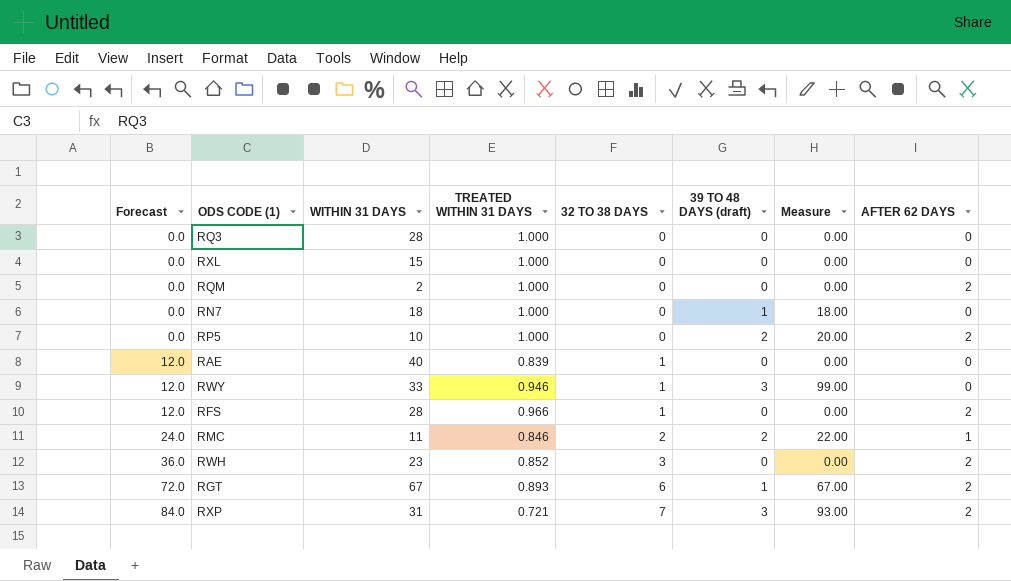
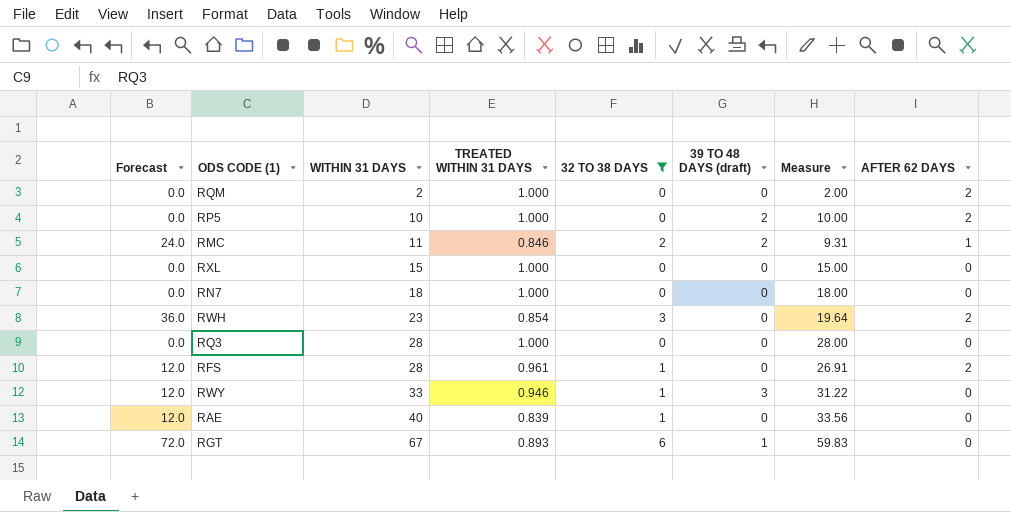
filter: none -> 32 TO 38 DAYS != 7
row order: Forecast ascending -> WITHIN 31 DAYS ascending
column Measure | formula: [WITHIN 31 DAYS] * [39 TO 48 DAYS (draft)] -> [WITHIN 31 DAYS] * [TREATED WITHIN 31 DAYS]
RN7 | 39 TO 48 DAYS (draft): 1 -> 0
RWH | TREATED WITHIN 31 DAYS: 0.852 -> 0.854
RFS | TREATED WITHIN 31 DAYS: 0.966 -> 0.961
RGT | AFTER 62 DAYS: 2 -> 0

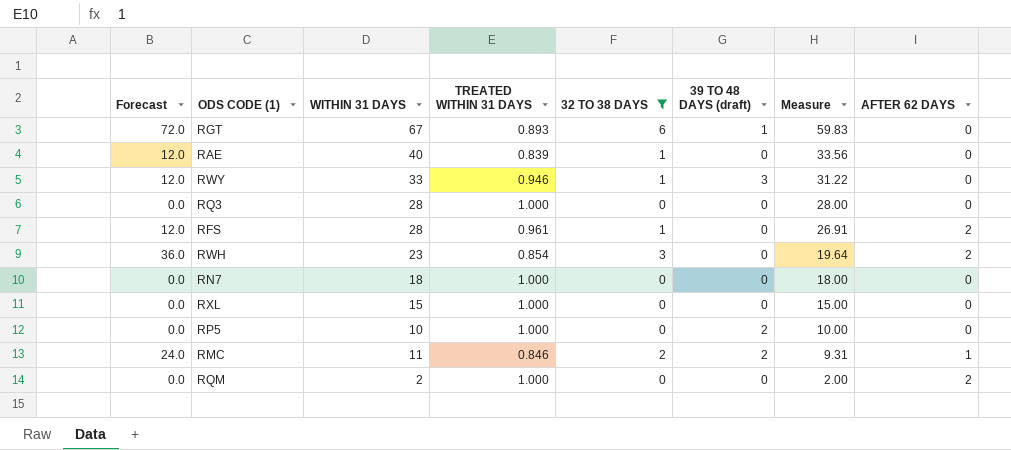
row order: WITHIN 31 DAYS ascending -> Measure descending
RP5 | AFTER 62 DAYS: 2 -> 0

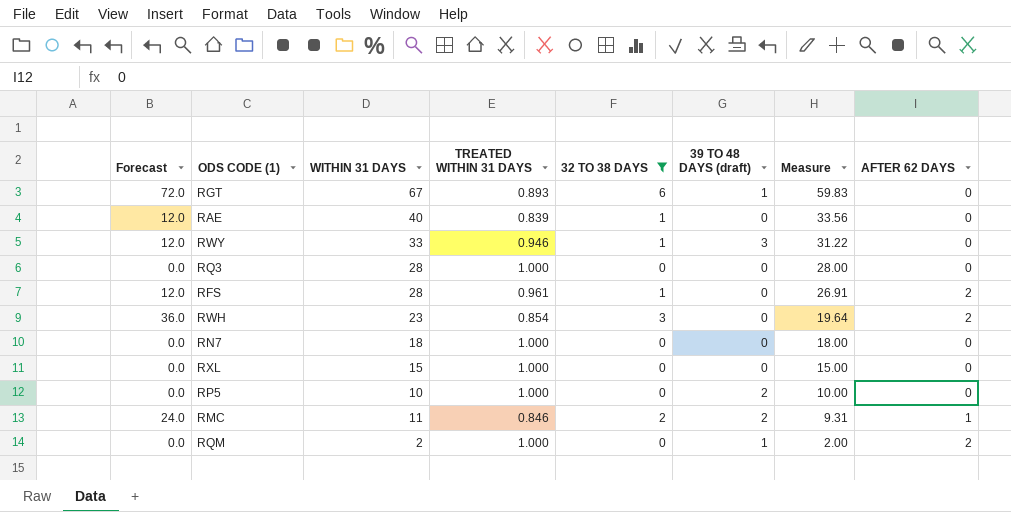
RQM | 39 TO 48 DAYS (draft): 0 -> 1

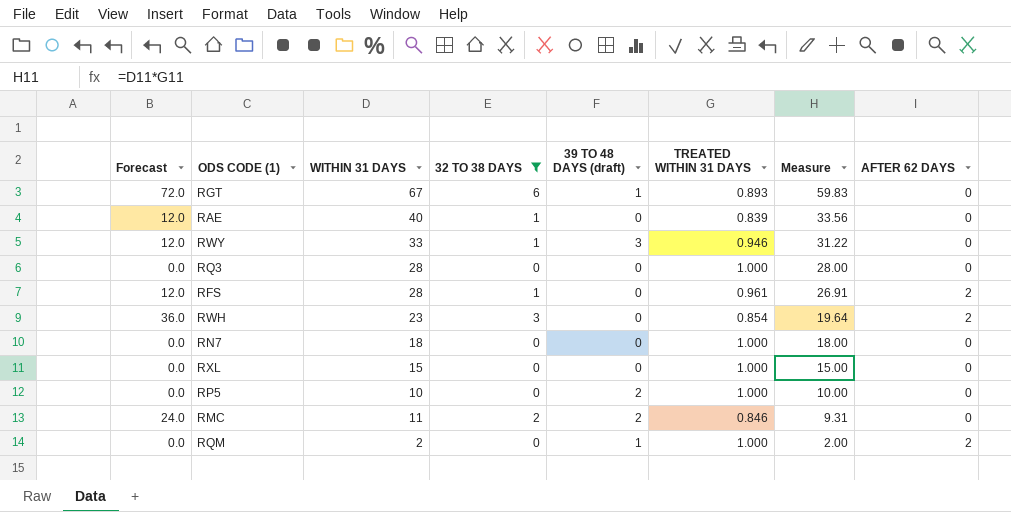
column TREATED WITHIN 31 DAYS | position: 4 -> 6
RMC | AFTER 62 DAYS: 1 -> 0

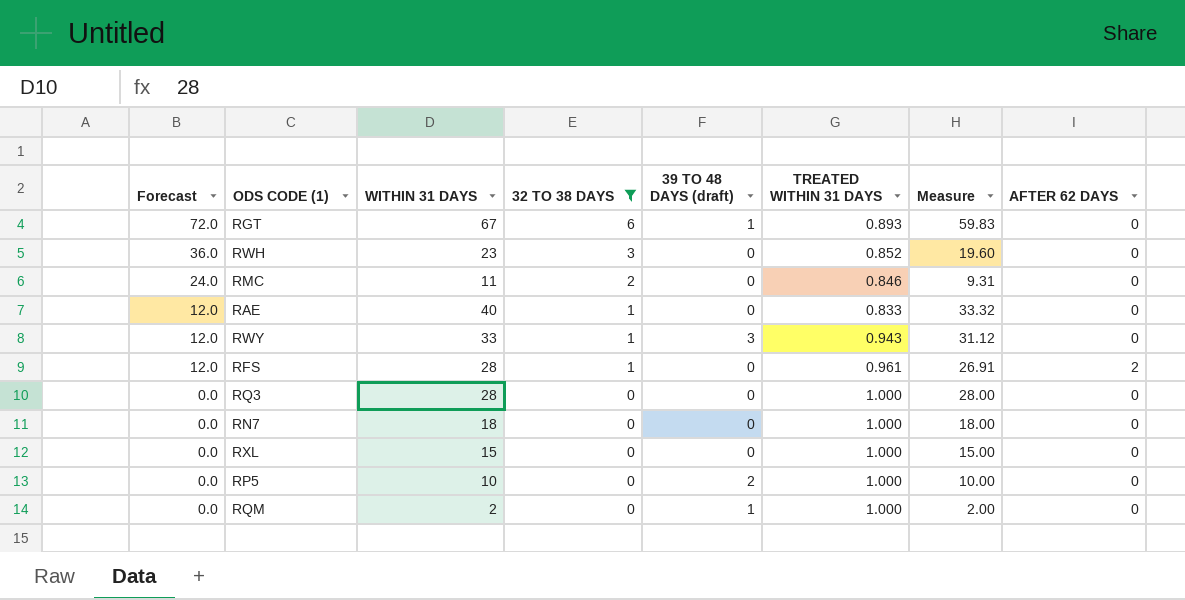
row order: Measure descending -> Forecast descending
RWH | TREATED WITHIN 31 DAYS: 0.854 -> 0.852
RWH | Measure: 19.64 -> 19.60
RWH | AFTER 62 DAYS: 2 -> 0
RMC | 39 TO 48 DAYS (draft): 2 -> 0
RAE | TREATED WITHIN 31 DAYS: 0.839 -> 0.833
RAE | Measure: 33.56 -> 33.32
RWY | TREATED WITHIN 31 DAYS: 0.946 -> 0.943
RWY | Measure: 31.22 -> 31.12
RQM | AFTER 62 DAYS: 2 -> 0

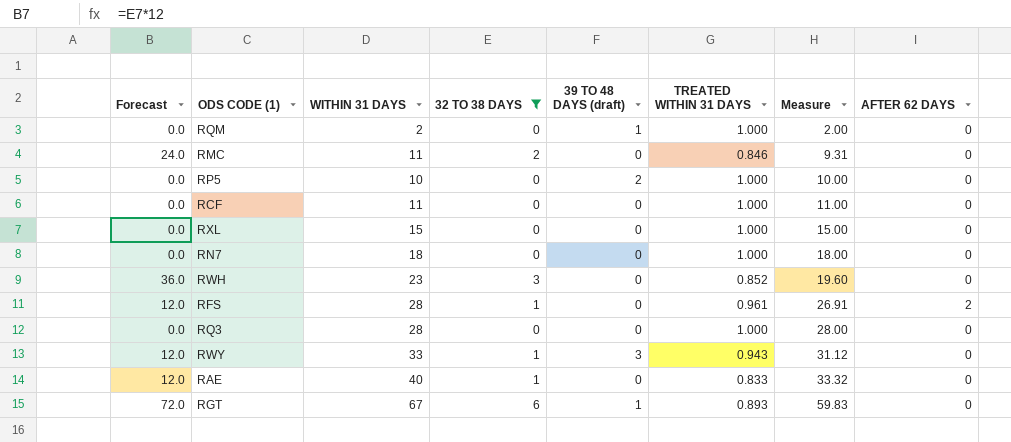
row order: Forecast descending -> Measure ascending
row RCF: none -> 0.0 | 11 | 0 | 0 | 1.000 | 11.00 | 0

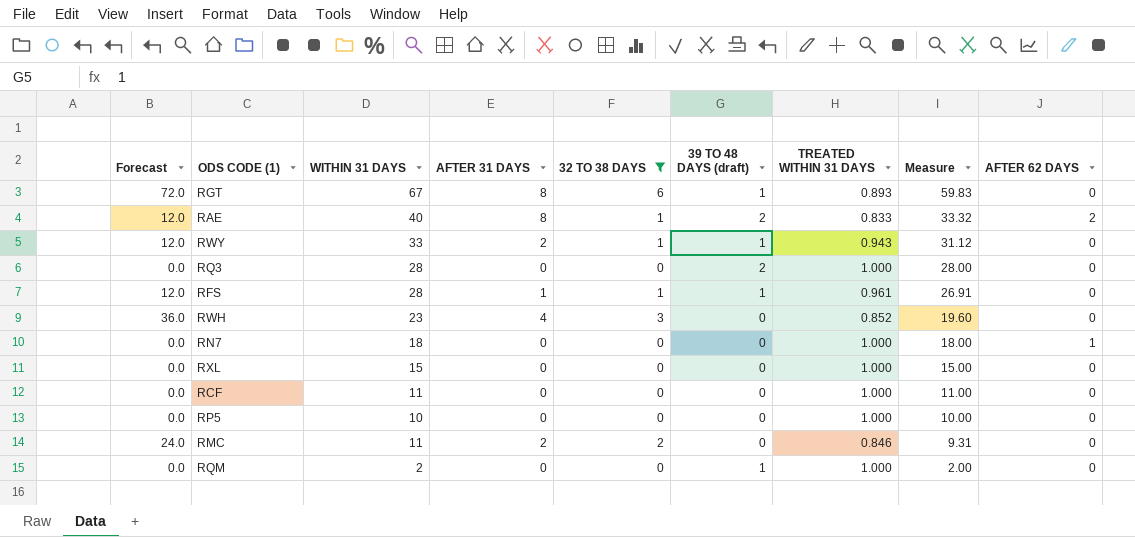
row order: Measure ascending -> Measure descending
column AFTER 31 DAYS | position: none -> 4
RAE | 39 TO 48 DAYS (draft): 0 -> 2
RAE | AFTER 62 DAYS: 0 -> 2
RWY | 39 TO 48 DAYS (draft): 3 -> 1
RQ3 | 39 TO 48 DAYS (draft): 0 -> 2
RFS | 39 TO 48 DAYS (draft): 0 -> 1
RFS | AFTER 62 DAYS: 2 -> 0
RN7 | AFTER 62 DAYS: 0 -> 1
RP5 | 39 TO 48 DAYS (draft): 2 -> 0

